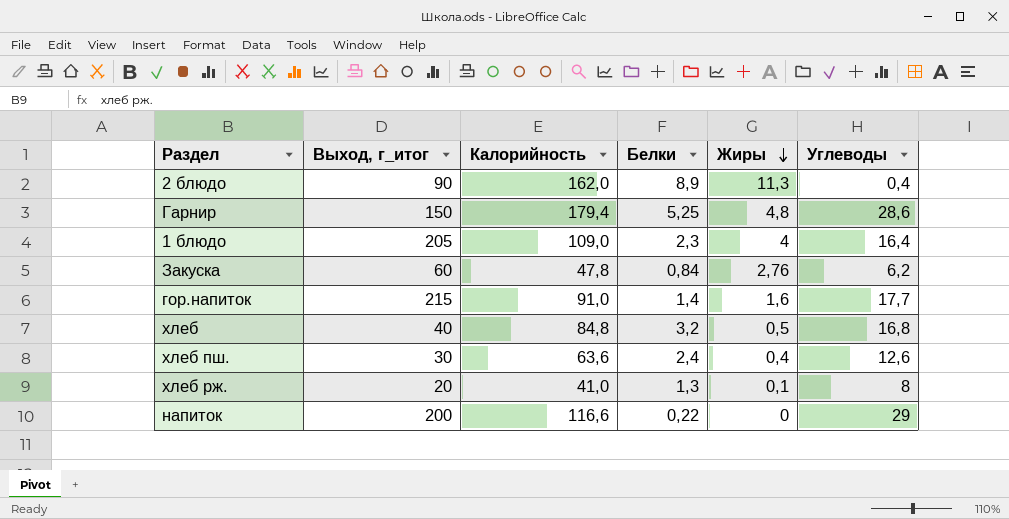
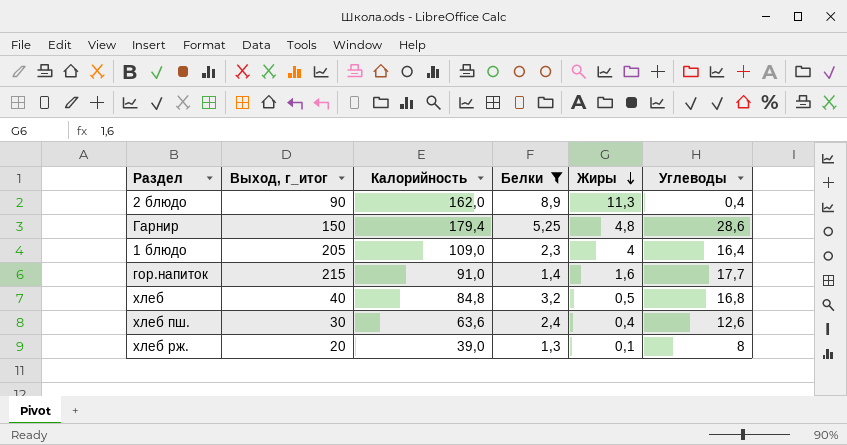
filter: none -> Белки >= 1,3
хлеб рж. | Калорийность: 41,0 -> 39,0

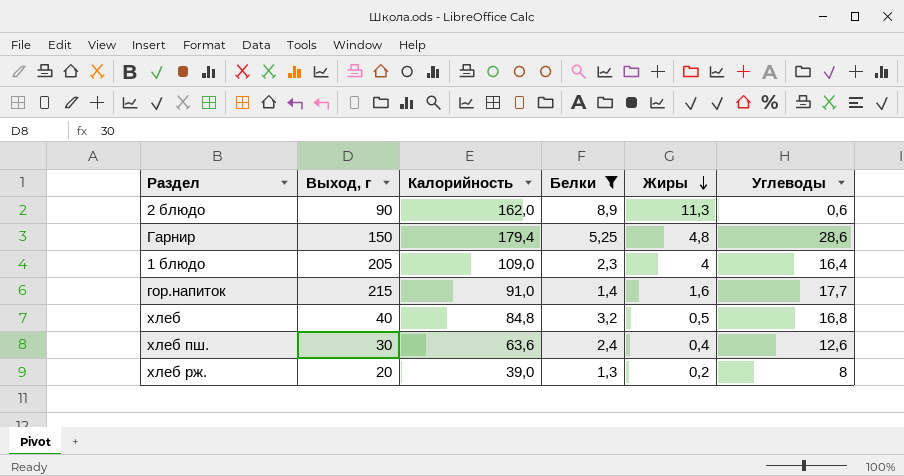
column name: Выход, г_итог -> Выход, г
2 блюдо | Углеводы: 0,4 -> 0,6
хлеб рж. | Жиры: 0,1 -> 0,2

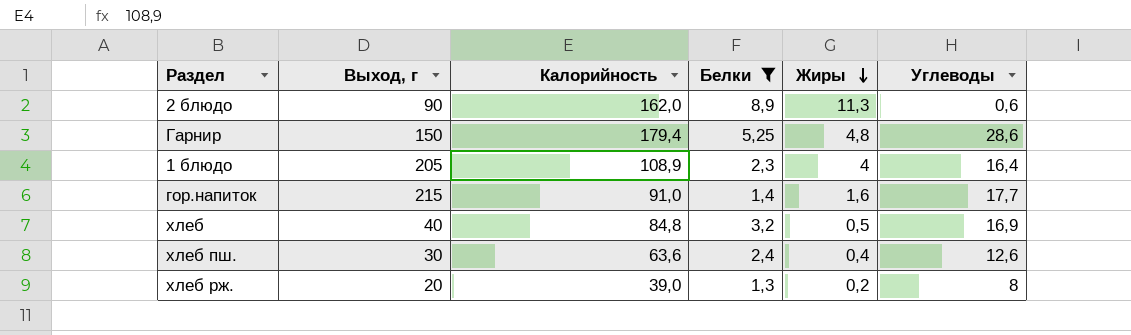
1 блюдо | Калорийность: 109,0 -> 108,9
хлеб | Углеводы: 16,8 -> 16,9

